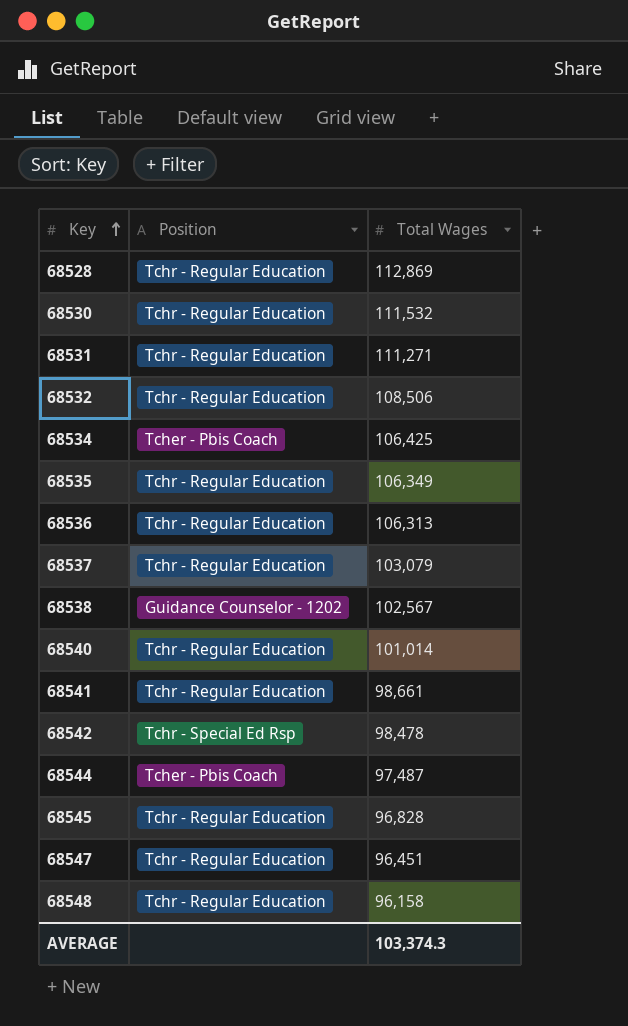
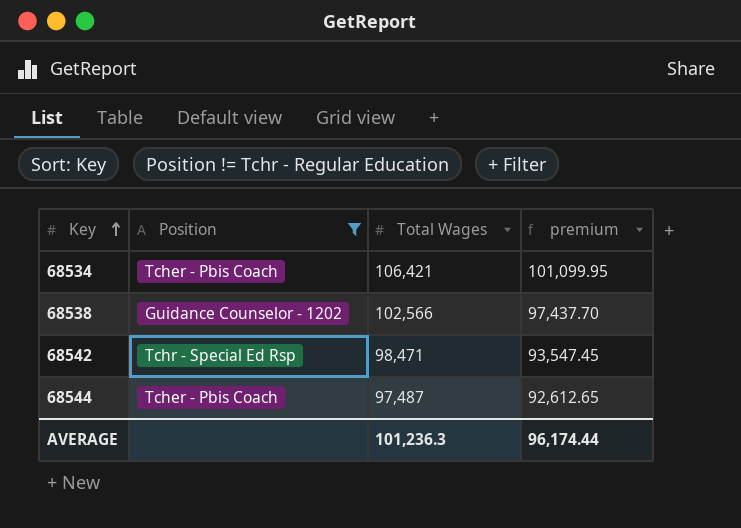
filter: none -> Position != Tchr - Regular Education
column premium | formula: none -> [Total Wages] * 0.95
68534 | Total Wages: 106,425 -> 106,421
68538 | Total Wages: 102,567 -> 102,566
68542 | Total Wages: 98,478 -> 98,471
AVERAGE | Total Wages: 103,374.3 -> 101,236.3

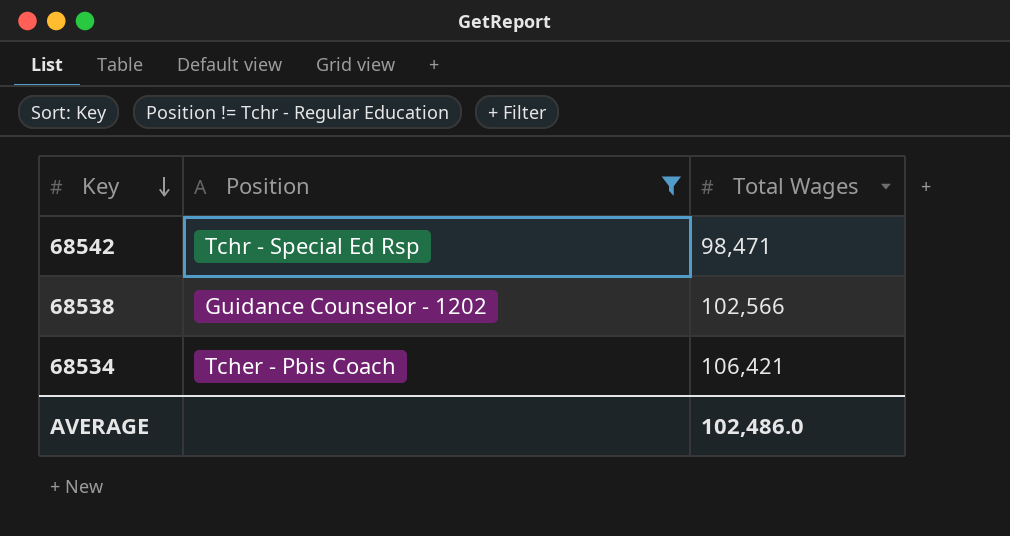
row order: Key ascending -> Key descending
column premium | formula: [Total Wages] * 0.95 -> none
row 68544: Tcher - Pbis Coach | 97,487 | 92,612.65 -> none
AVERAGE | Total Wages: 101,236.3 -> 102,486.0

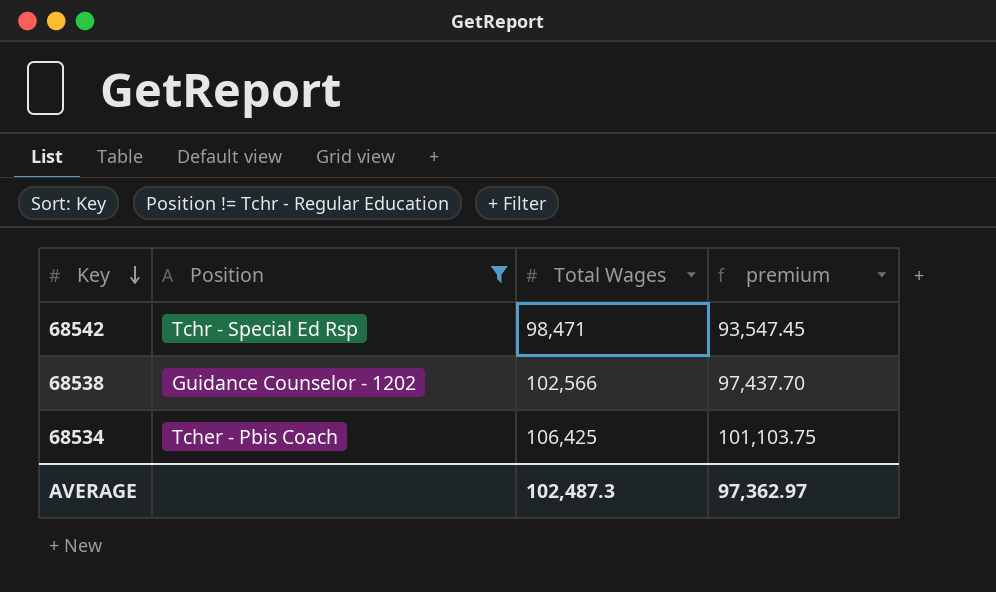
column premium | formula: none -> [Total Wages] * 0.95
68534 | Total Wages: 106,421 -> 106,425
AVERAGE | Total Wages: 102,486.0 -> 102,487.3

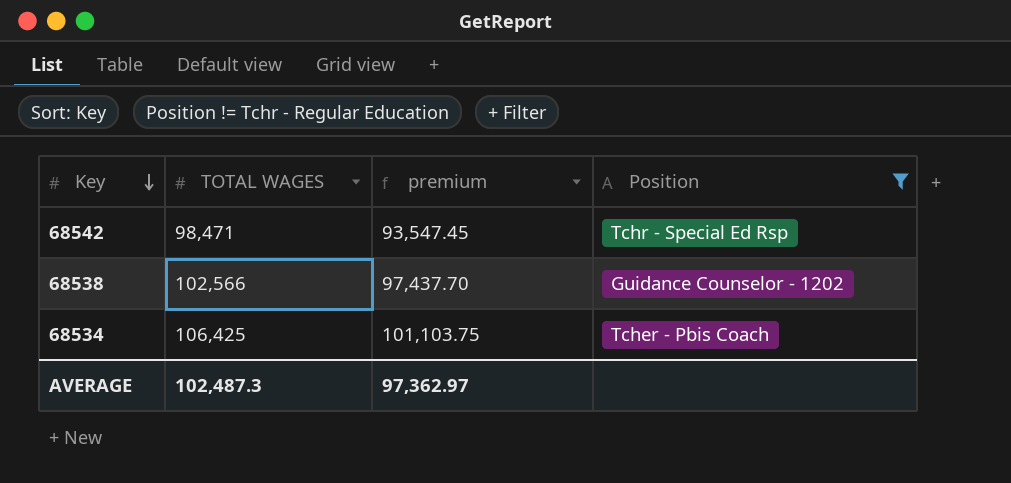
column name: Total Wages -> TOTAL WAGES
column Position | position: 2 -> 4

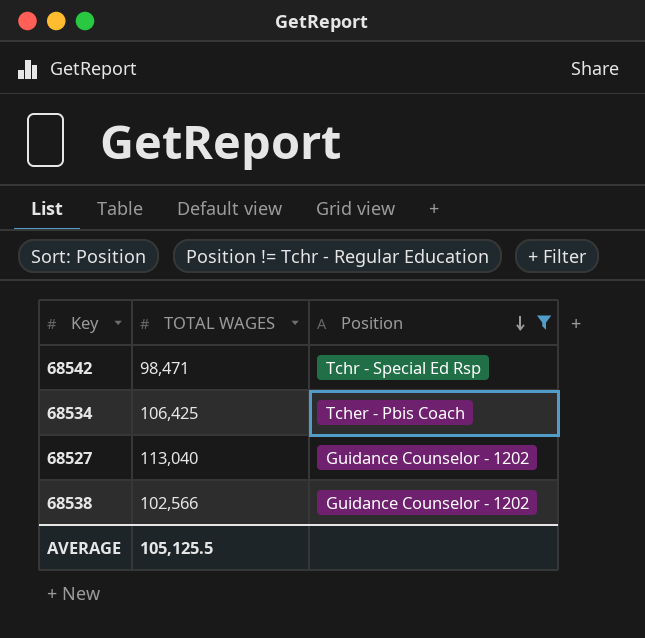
row order: Key descending -> Position descending
column premium | formula: [TOTAL WAGES] * 0.95 -> none
row 68527: none -> 113,040 | Guidance Counselor - 1202
AVERAGE | TOTAL WAGES: 102,487.3 -> 105,125.5

